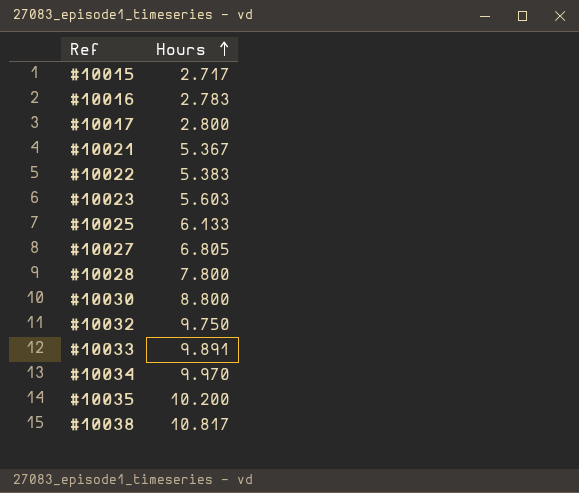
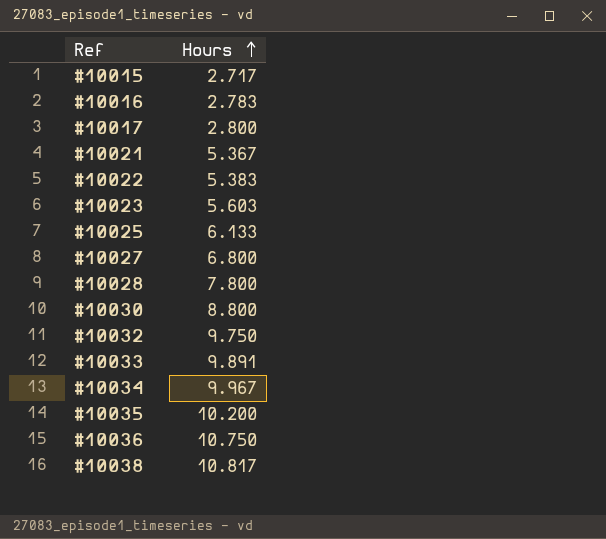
#10027 | Hours: 6.805 -> 6.800
#10034 | Hours: 9.970 -> 9.967
row #10036: none -> 10.750

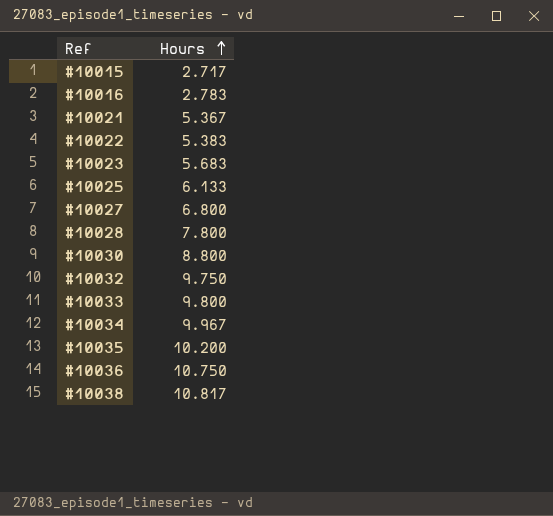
row #10017: 2.800 -> none
#10023 | Hours: 5.603 -> 5.683
#10033 | Hours: 9.891 -> 9.800

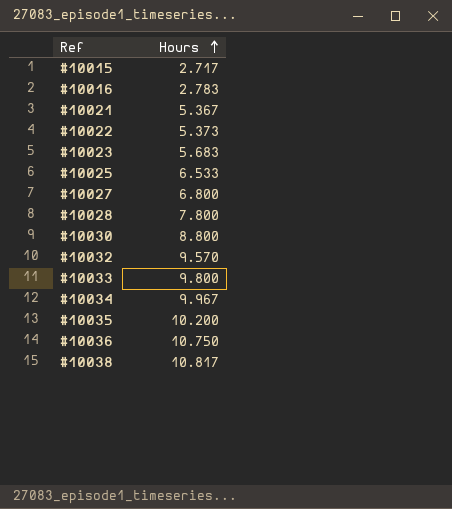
#10022 | Hours: 5.383 -> 5.373
#10025 | Hours: 6.133 -> 6.533
#10032 | Hours: 9.750 -> 9.570

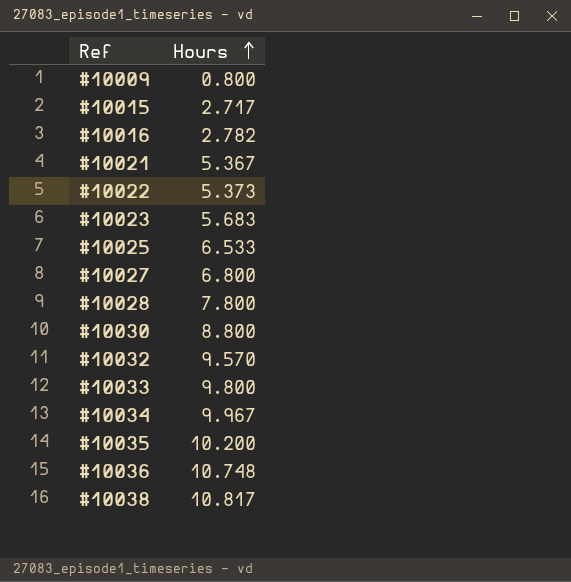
row #10009: none -> 0.800
#10016 | Hours: 2.783 -> 2.782
#10036 | Hours: 10.750 -> 10.748

